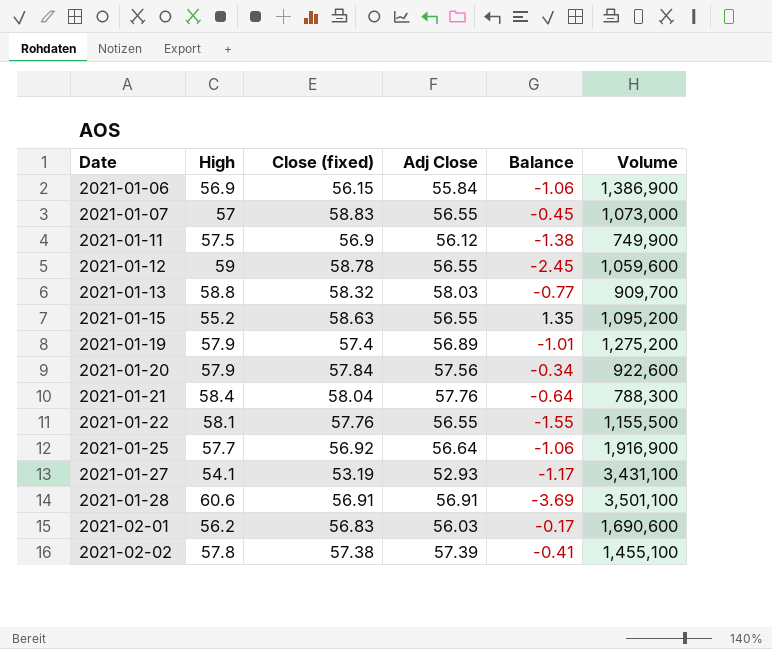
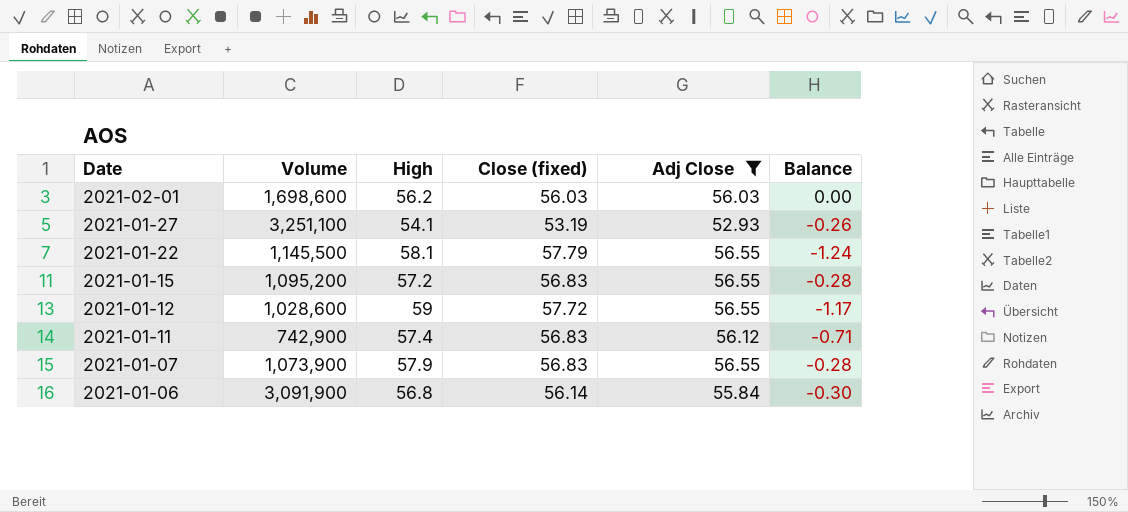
filter: none -> Adj Close <= 56.55
row order: Date ascending -> Date descending
column Volume | position: 6 -> 2
column Balance | formula: [Adj Close] - [High] -> [Adj Close] - [Close (fixed)]
2021-02-01 | Volume: 1,690,600 -> 1,698,600
2021-02-01 | Close (fixed): 56.83 -> 56.03
2021-01-27 | Volume: 3,431,100 -> 3,251,100
2021-01-22 | Volume: 1,155,500 -> 1,145,500
2021-01-22 | Close (fixed): 57.76 -> 57.79
2021-01-15 | High: 55.2 -> 57.2
2021-01-15 | Close (fixed): 58.63 -> 56.83
2021-01-12 | Volume: 1,059,600 -> 1,028,600
2021-01-12 | Close (fixed): 58.78 -> 57.72
2021-01-11 | Volume: 749,900 -> 742,900
2021-01-11 | High: 57.5 -> 57.4
2021-01-11 | Close (fixed): 56.9 -> 56.83
2021-01-07 | Volume: 1,073,000 -> 1,073,900
2021-01-07 | High: 57 -> 57.9
2021-01-07 | Close (fixed): 58.83 -> 56.83
2021-01-06 | Volume: 1,386,900 -> 3,091,900
2021-01-06 | High: 56.9 -> 56.8
2021-01-06 | Close (fixed): 56.15 -> 56.14

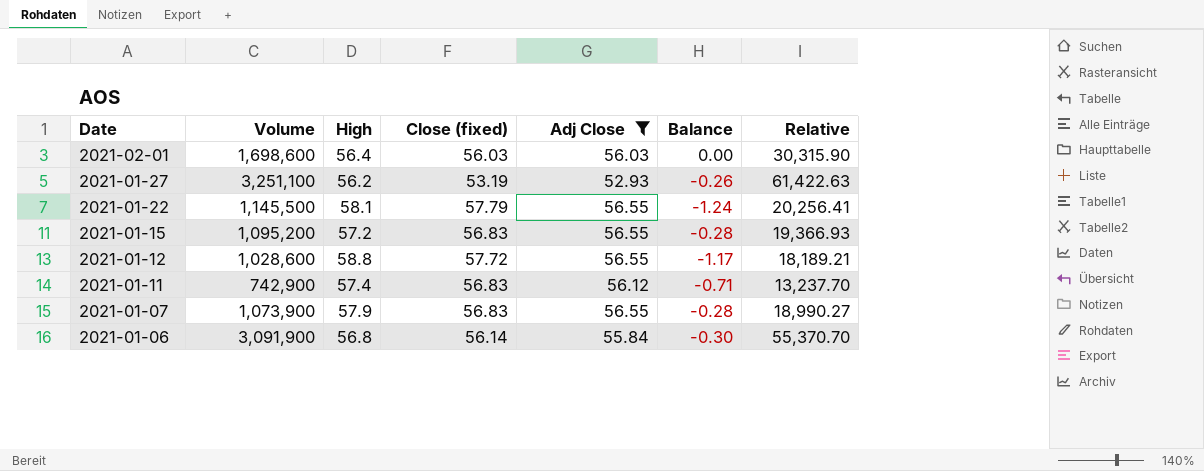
column Relative | formula: none -> [Volume] / [Adj Close]
2021-02-01 | High: 56.2 -> 56.4
2021-01-27 | High: 54.1 -> 56.2
2021-01-12 | High: 59 -> 58.8

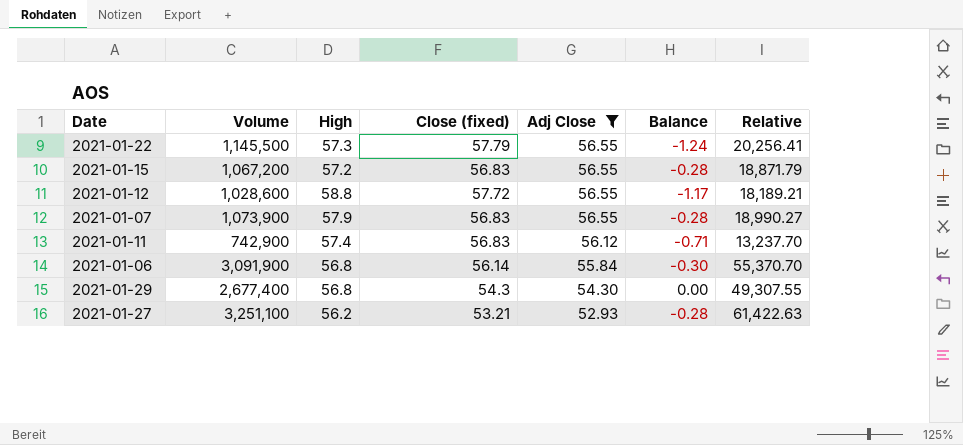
row order: Date descending -> Adj Close descending
row 2021-02-01: 1,698,600 | 56.4 | 56.03 | 56.03 | 0.00 | 30,315.90 -> none
2021-01-22 | High: 58.1 -> 57.3
2021-01-15 | Volume: 1,095,200 -> 1,067,200
2021-01-15 | Relative: 19,366.93 -> 18,871.79
row 2021-01-29: none -> 2,677,400 | 56.8 | 54.3 | 54.30 | 0.00 | 49,307.55
2021-01-27 | Close (fixed): 53.19 -> 53.21
2021-01-27 | Balance: -0.26 -> -0.28

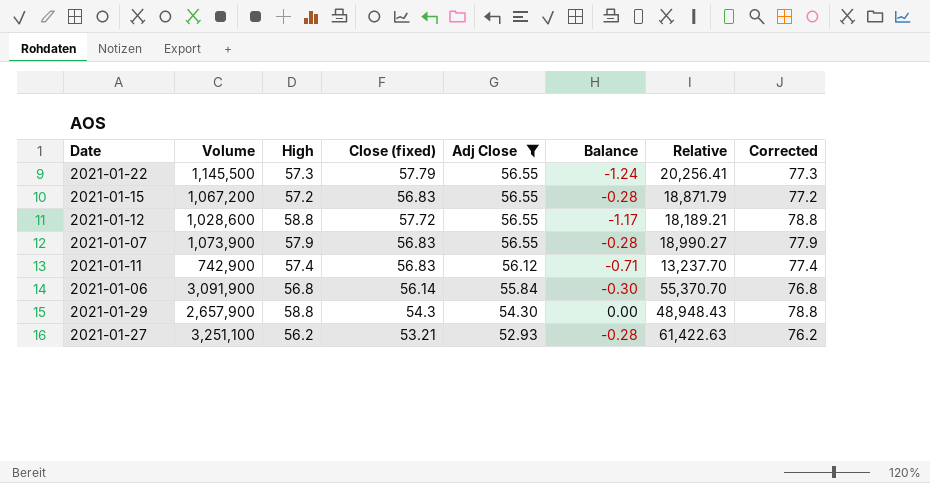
column Corrected | formula: none -> [High] + 20
2021-01-29 | Volume: 2,677,400 -> 2,657,900
2021-01-29 | High: 56.8 -> 58.8
2021-01-29 | Relative: 49,307.55 -> 48,948.43

